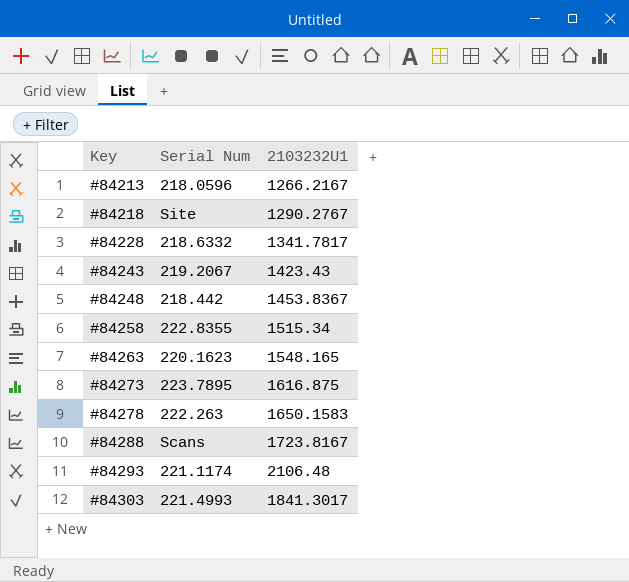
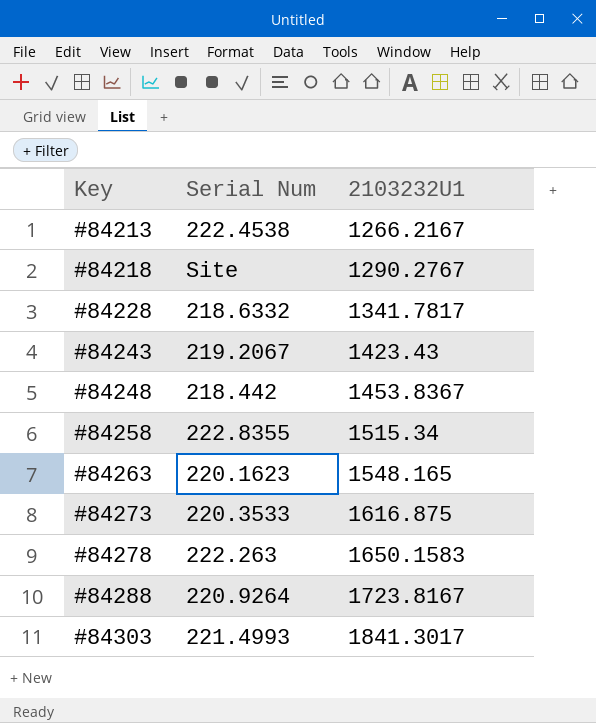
row #84293: 221.1174 | 2106.48 -> none
#84213 | Serial Num: 218.0596 -> 222.4538
#84273 | Serial Num: 223.7895 -> 220.3533
#84288 | Serial Num: Scans -> 220.9264

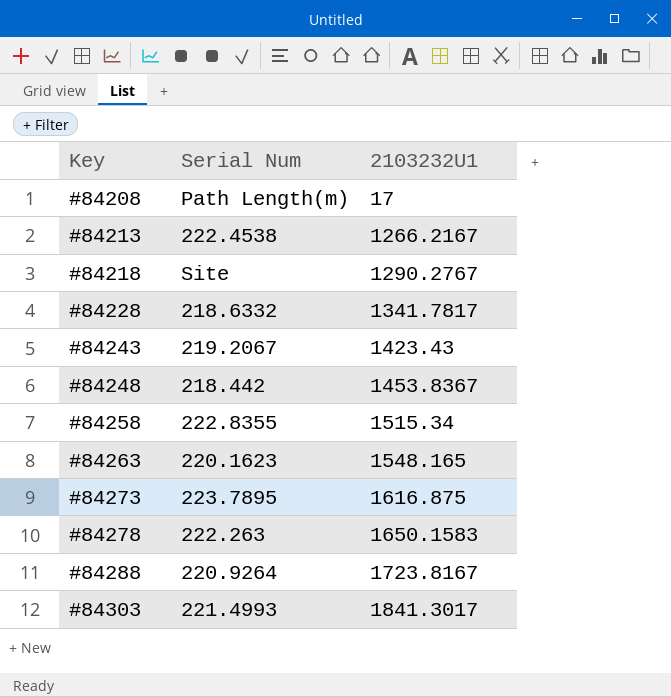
row #84208: none -> Path Length(m) | 17
#84273 | Serial Num: 220.3533 -> 223.7895

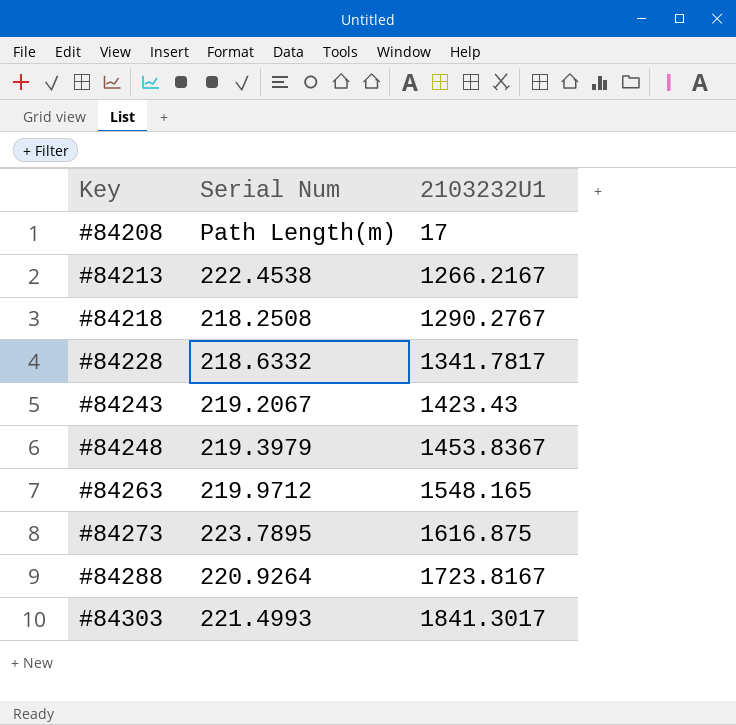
row #84258: 222.8355 | 1515.34 -> none
row #84278: 222.263 | 1650.1583 -> none
#84218 | Serial Num: Site -> 218.2508
#84248 | Serial Num: 218.442 -> 219.3979
#84263 | Serial Num: 220.1623 -> 219.9712

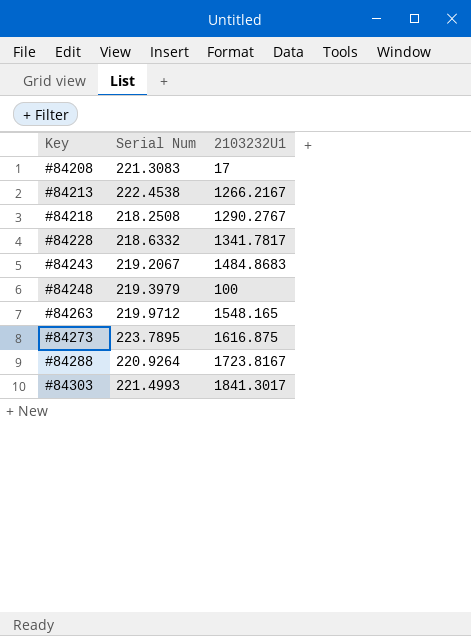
#84208 | Serial Num: Path Length(m) -> 221.3083
#84243 | 2103232U1: 1423.43 -> 1484.8683
#84248 | 2103232U1: 1453.8367 -> 100

